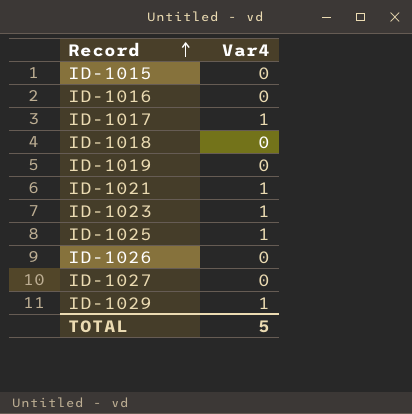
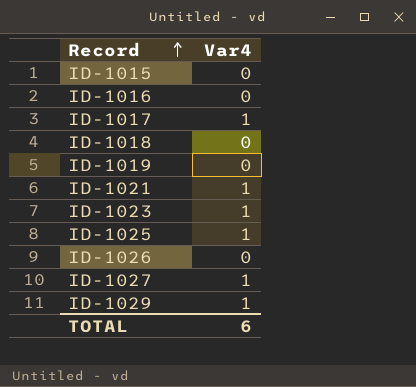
ID-1027 | Var4: 0 -> 1
TOTAL | Var4: 5 -> 6

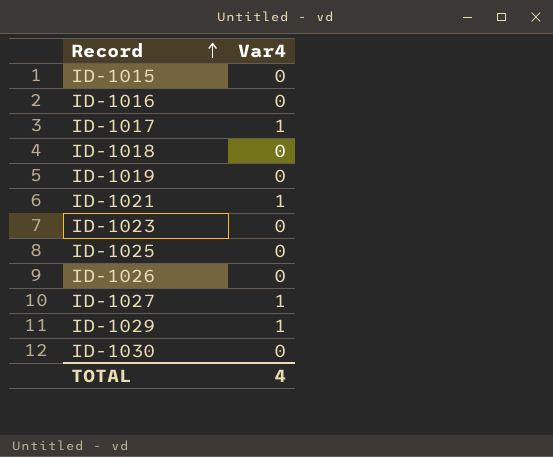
ID-1023 | Var4: 1 -> 0
ID-1025 | Var4: 1 -> 0
row ID-1030: none -> 0
TOTAL | Var4: 6 -> 4

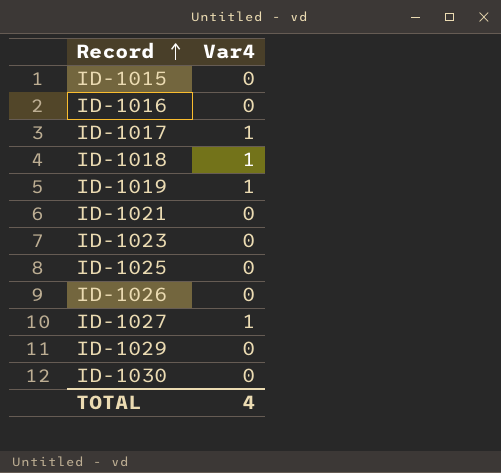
ID-1018 | Var4: 0 -> 1
ID-1019 | Var4: 0 -> 1
ID-1021 | Var4: 1 -> 0
ID-1029 | Var4: 1 -> 0

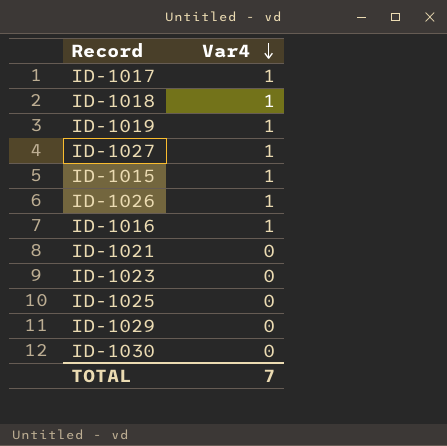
row order: Record ascending -> Var4 descending
ID-1015 | Var4: 0 -> 1
ID-1026 | Var4: 0 -> 1
ID-1016 | Var4: 0 -> 1
TOTAL | Var4: 4 -> 7

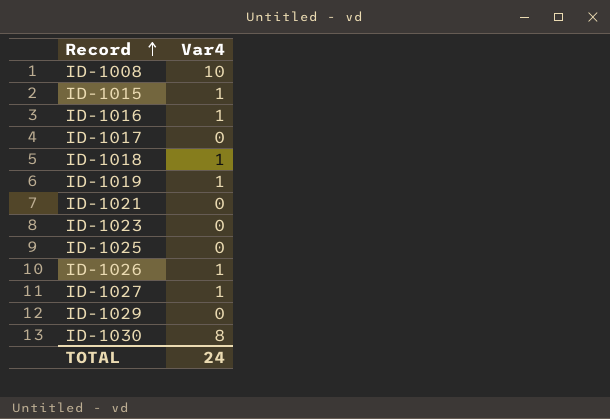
row order: Var4 descending -> Record ascending
row ID-1008: none -> 10
ID-1017 | Var4: 1 -> 0
ID-1030 | Var4: 0 -> 8
TOTAL | Var4: 7 -> 24

